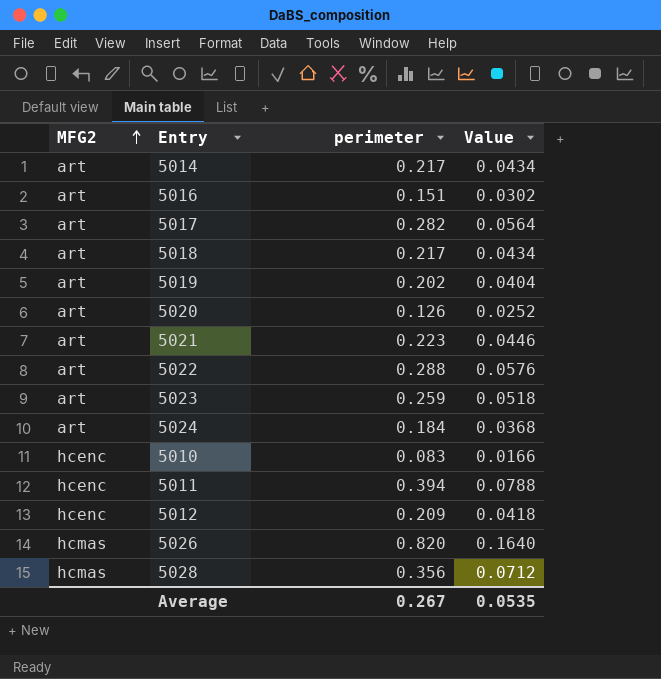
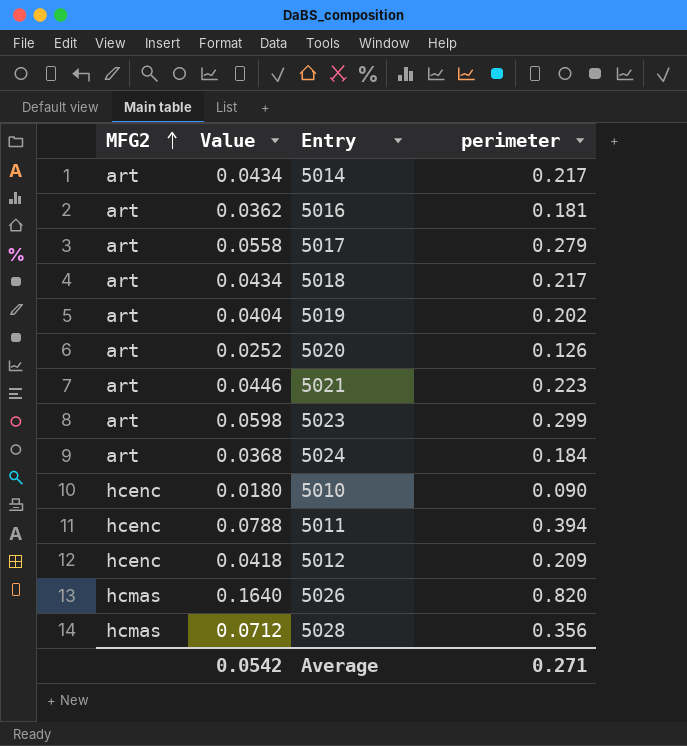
column Value | position: 4 -> 2
row 5022: art | 0.288 | 0.0576 -> none
5016 | Value: 0.0302 -> 0.0362
5016 | perimeter: 0.151 -> 0.181
5017 | Value: 0.0564 -> 0.0558
5017 | perimeter: 0.282 -> 0.279
5023 | Value: 0.0518 -> 0.0598
5023 | perimeter: 0.259 -> 0.299
5010 | Value: 0.0166 -> 0.0180
5010 | perimeter: 0.083 -> 0.090
Average | Value: 0.0535 -> 0.0542
Average | perimeter: 0.267 -> 0.271

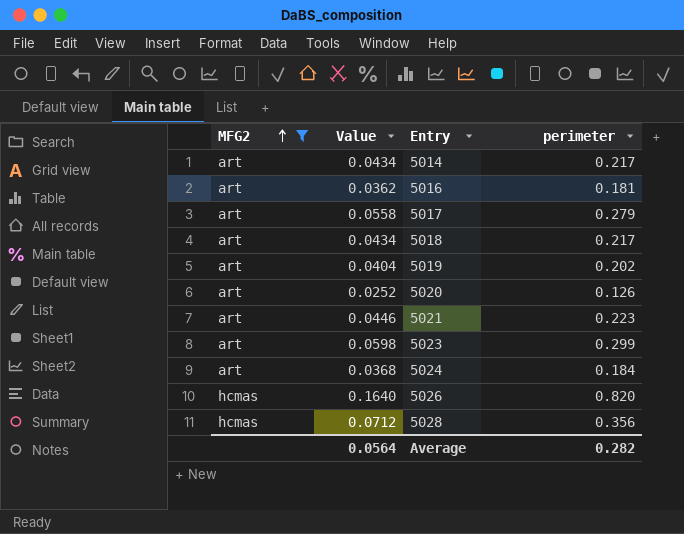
filter: none -> MFG2 != hcenc
Average | Value: 0.0542 -> 0.0564
Average | perimeter: 0.271 -> 0.282

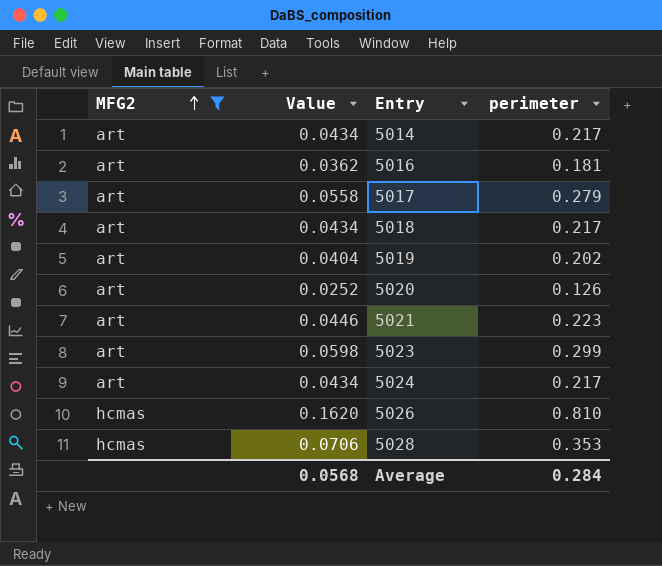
5024 | Value: 0.0368 -> 0.0434
5024 | perimeter: 0.184 -> 0.217
5026 | Value: 0.1640 -> 0.1620
5026 | perimeter: 0.820 -> 0.810
5028 | Value: 0.0712 -> 0.0706
5028 | perimeter: 0.356 -> 0.353
Average | Value: 0.0564 -> 0.0568
Average | perimeter: 0.282 -> 0.284

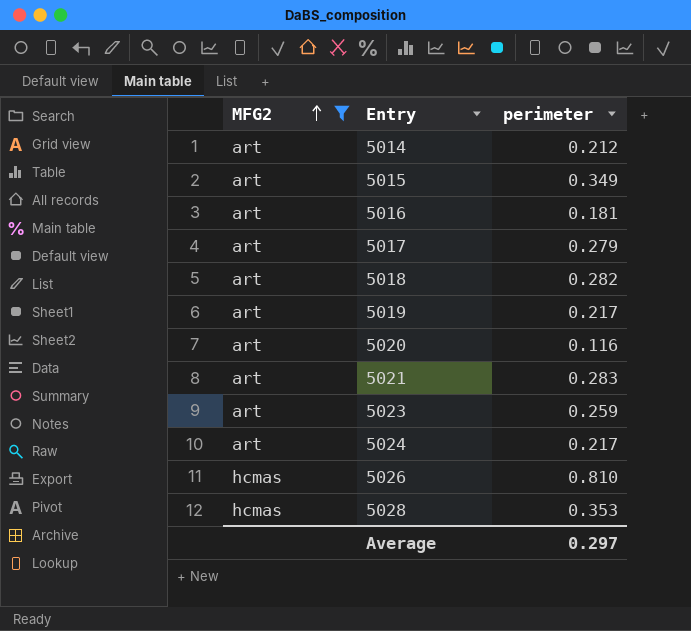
column Value | formula: [perimeter] * 0.2 -> none
5014 | perimeter: 0.217 -> 0.212
row 5015: none -> art | 0.349
5018 | perimeter: 0.217 -> 0.282
5019 | perimeter: 0.202 -> 0.217
5020 | perimeter: 0.126 -> 0.116
5021 | perimeter: 0.223 -> 0.283
5023 | perimeter: 0.299 -> 0.259
Average | perimeter: 0.284 -> 0.297

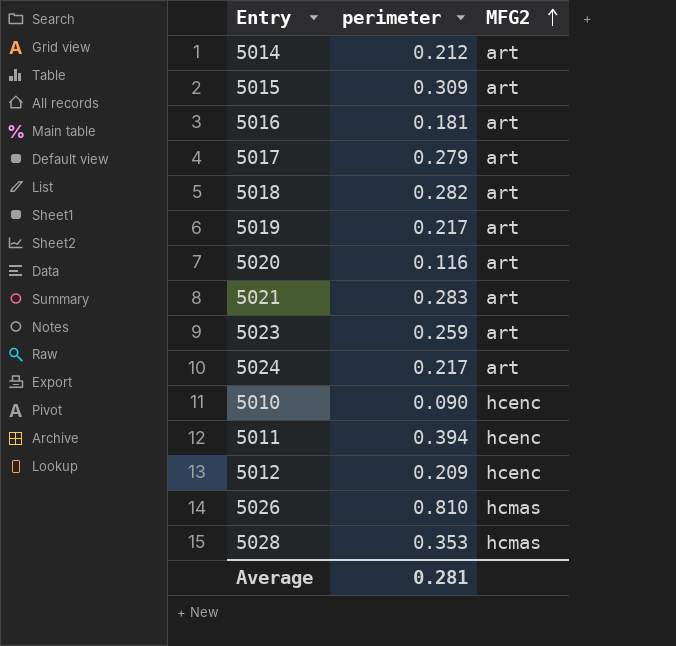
filter: MFG2 != hcenc -> none
column MFG2 | position: 1 -> 3
5015 | perimeter: 0.349 -> 0.309
Average | perimeter: 0.297 -> 0.281

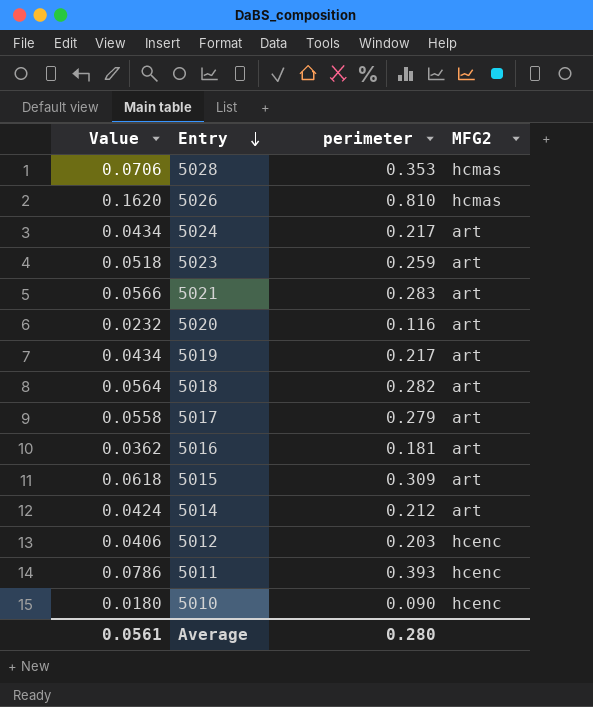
row order: MFG2 ascending -> Entry descending
column Value | formula: none -> [perimeter] * 0.2
5012 | perimeter: 0.209 -> 0.203
5011 | perimeter: 0.394 -> 0.393
Average | perimeter: 0.281 -> 0.280

